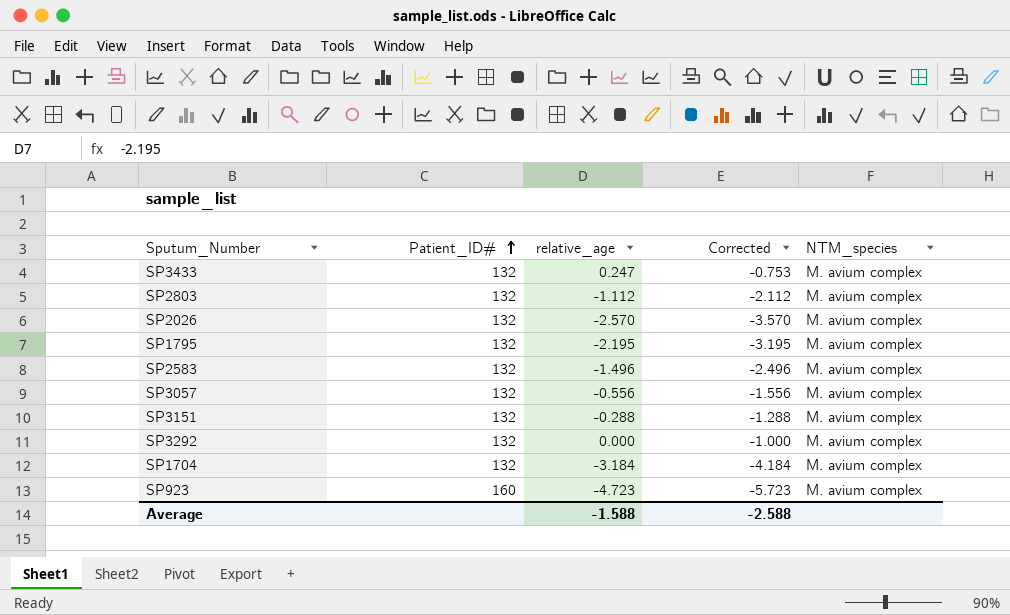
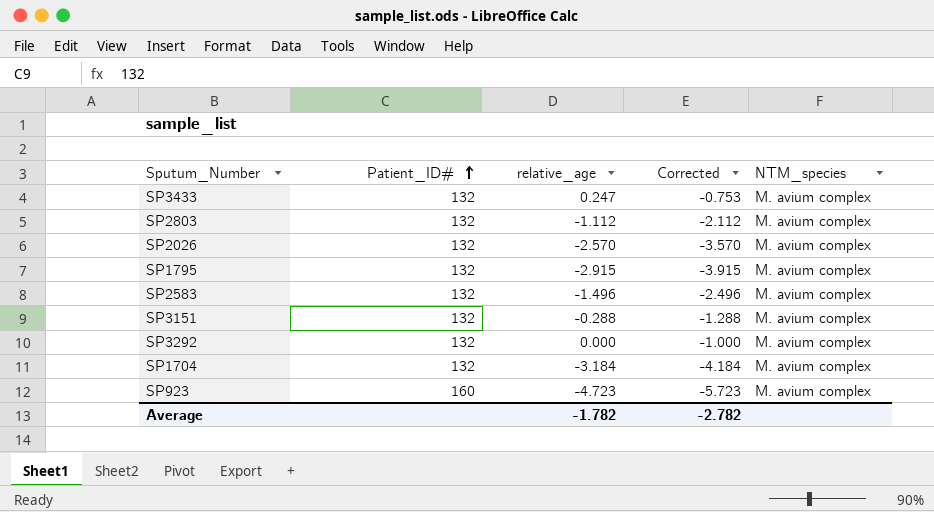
row SP3057: 132 | -0.556 | -1.556 | M. avium complex -> none
SP1795 | relative_age: -2.195 -> -2.915
SP1795 | Corrected: -3.195 -> -3.915
Average | relative_age: -1.588 -> -1.782
Average | Corrected: -2.588 -> -2.782

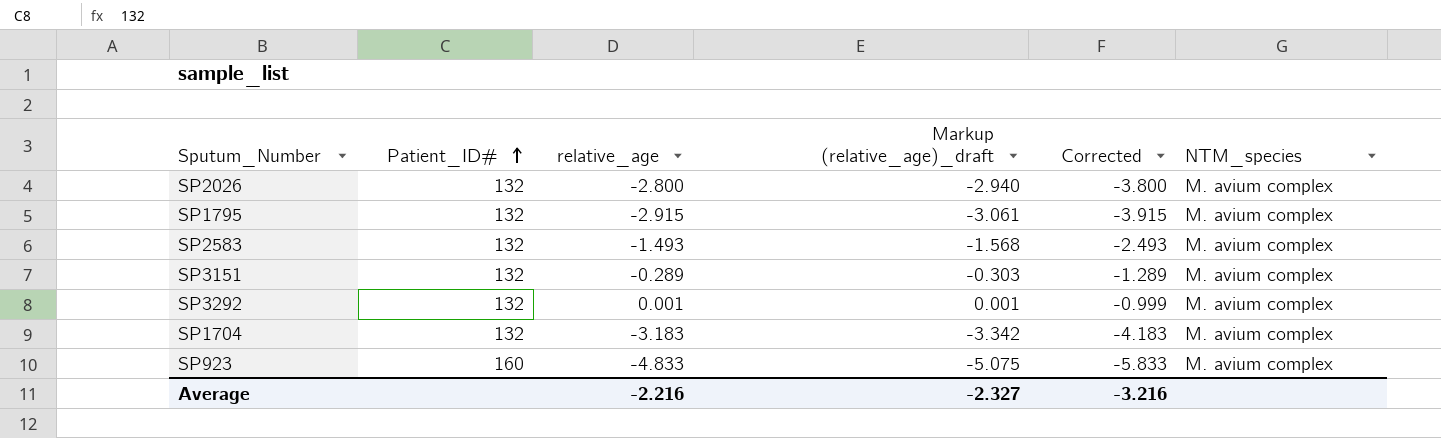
column Markup (relative_age)_draft | formula: none -> [relative_age] * 1.05
row SP3433: 132 | 0.247 | -0.753 | M. avium complex -> none
row SP2803: 132 | -1.112 | -2.112 | M. avium complex -> none
SP2026 | relative_age: -2.570 -> -2.800
SP2026 | Corrected: -3.570 -> -3.800
SP2583 | relative_age: -1.496 -> -1.493
SP2583 | Corrected: -2.496 -> -2.493
SP3151 | relative_age: -0.288 -> -0.289
SP3151 | Corrected: -1.288 -> -1.289
SP3292 | relative_age: 0.000 -> 0.001
SP3292 | Corrected: -1.000 -> -0.999
SP1704 | relative_age: -3.184 -> -3.183
SP1704 | Corrected: -4.184 -> -4.183
SP923 | relative_age: -4.723 -> -4.833
SP923 | Corrected: -5.723 -> -5.833
Average | relative_age: -1.782 -> -2.216
Average | Corrected: -2.782 -> -3.216

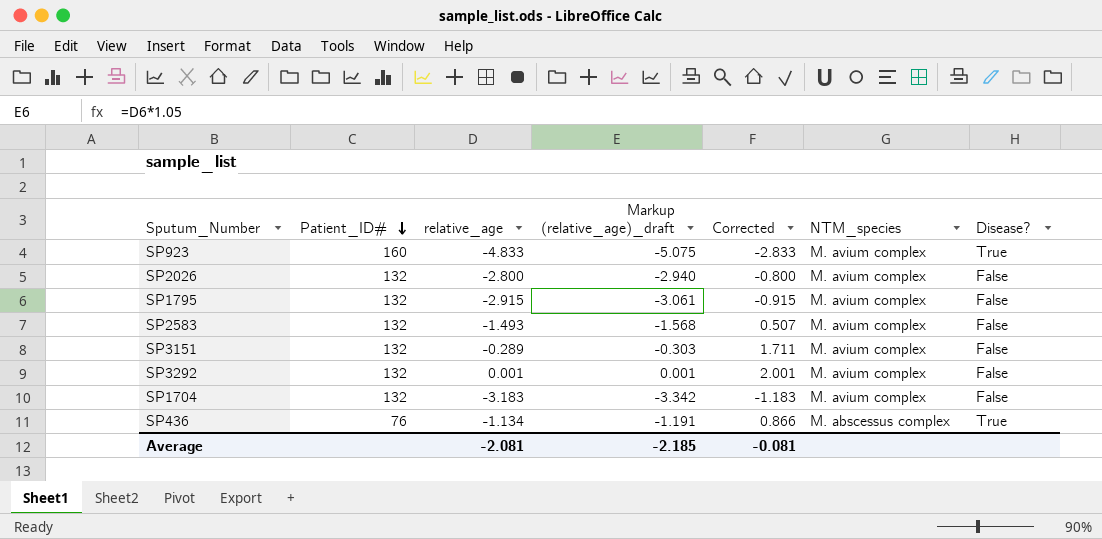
row order: Patient_ID# ascending -> Patient_ID# descending
column Corrected | formula: [relative_age] - 1 -> [relative_age] + 2
column Disease? | position: none -> 7
row SP436: none -> 76 | -1.134 | -1.191 | 0.866 | M. abscessus complex | True
Average | relative_age: -2.216 -> -2.081
Average | Markup (relative_age)_draft: -2.327 -> -2.185
Average | Corrected: -3.216 -> -0.081

